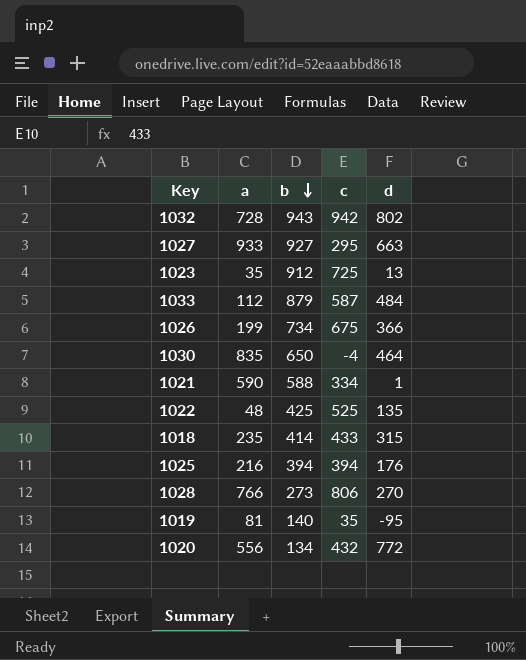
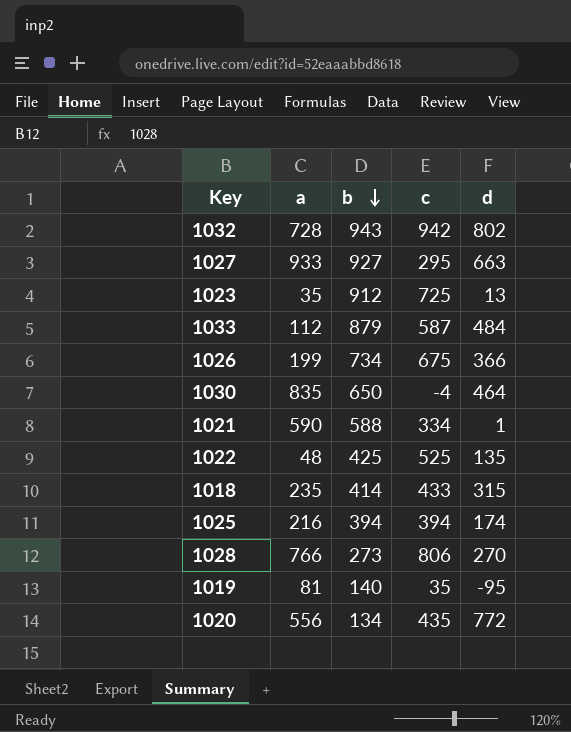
1025 | d: 176 -> 174
1020 | c: 432 -> 435

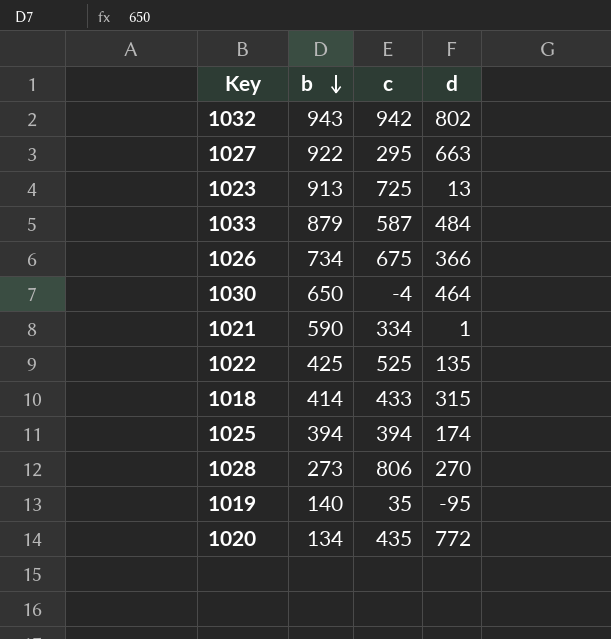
column a | position: 2 -> none
1027 | b: 927 -> 922
1023 | b: 912 -> 913
1021 | b: 588 -> 590

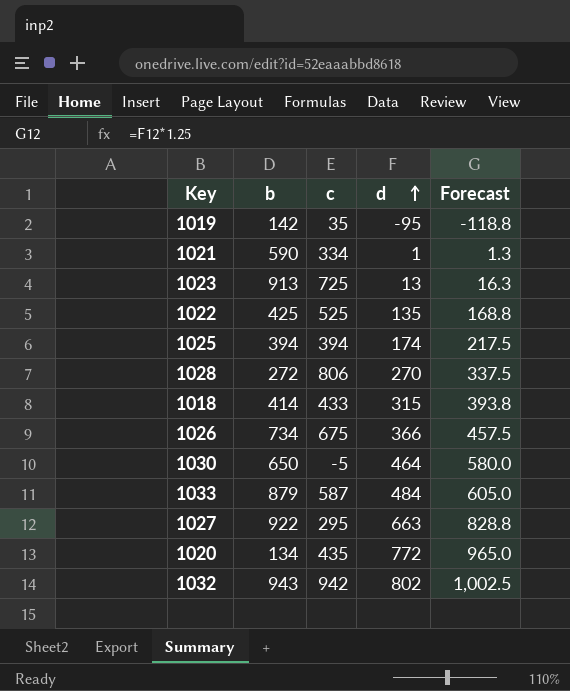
row order: b descending -> d ascending
column Forecast | formula: none -> [d] * 1.25
1019 | b: 140 -> 142
1028 | b: 273 -> 272
1030 | c: -4 -> -5

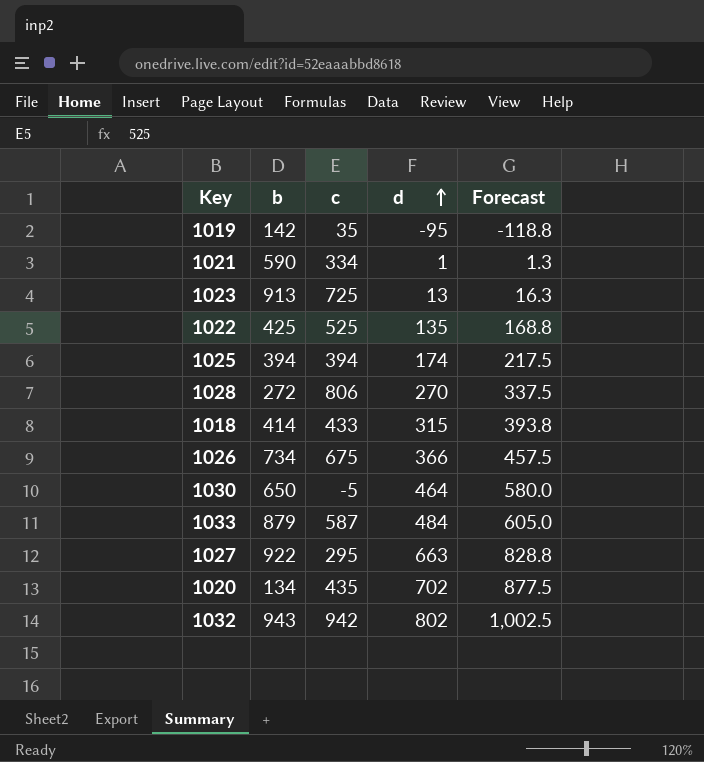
1020 | d: 772 -> 702
1020 | Forecast: 965.0 -> 877.5

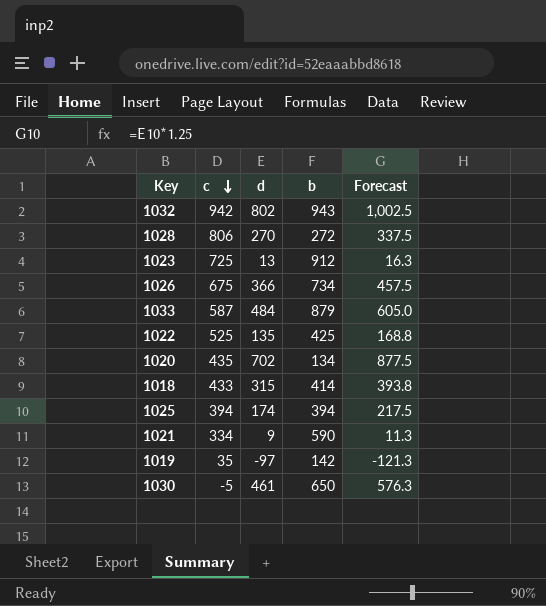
row order: d ascending -> c descending
column b | position: 2 -> 4
row 1027: 922 | 295 | 663 | 828.8 -> none
1023 | b: 913 -> 912
1021 | d: 1 -> 9
1021 | Forecast: 1.3 -> 11.3
1019 | d: -95 -> -97
1019 | Forecast: -118.8 -> -121.3
1030 | d: 464 -> 461
1030 | Forecast: 580.0 -> 576.3

